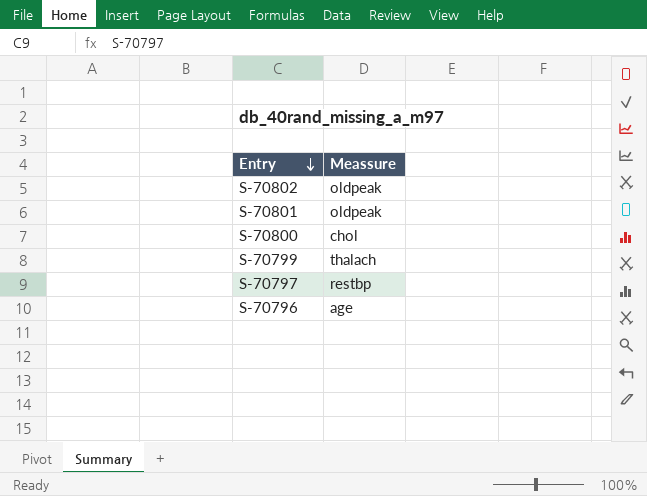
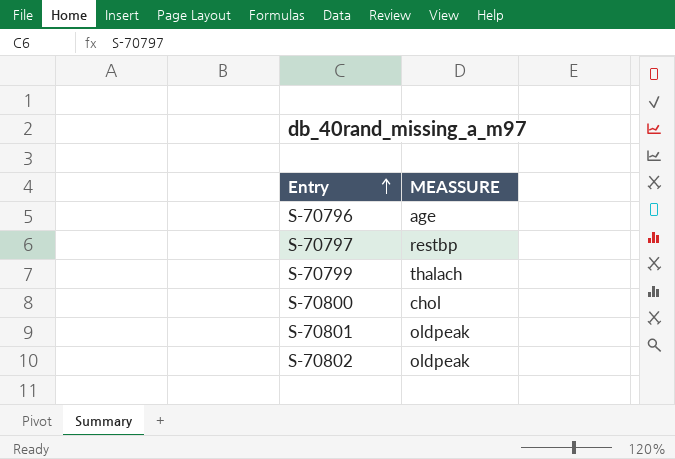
row order: Entry descending -> Entry ascending
column name: Meassure -> MEASSURE

